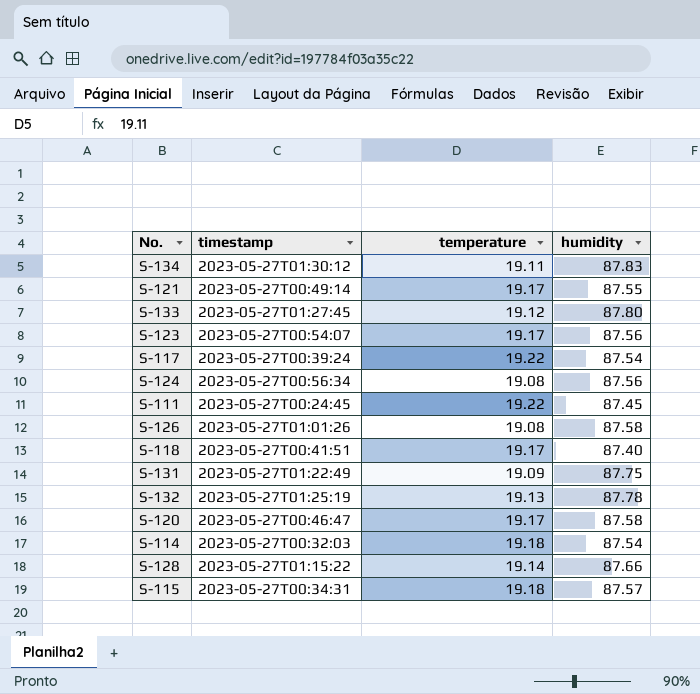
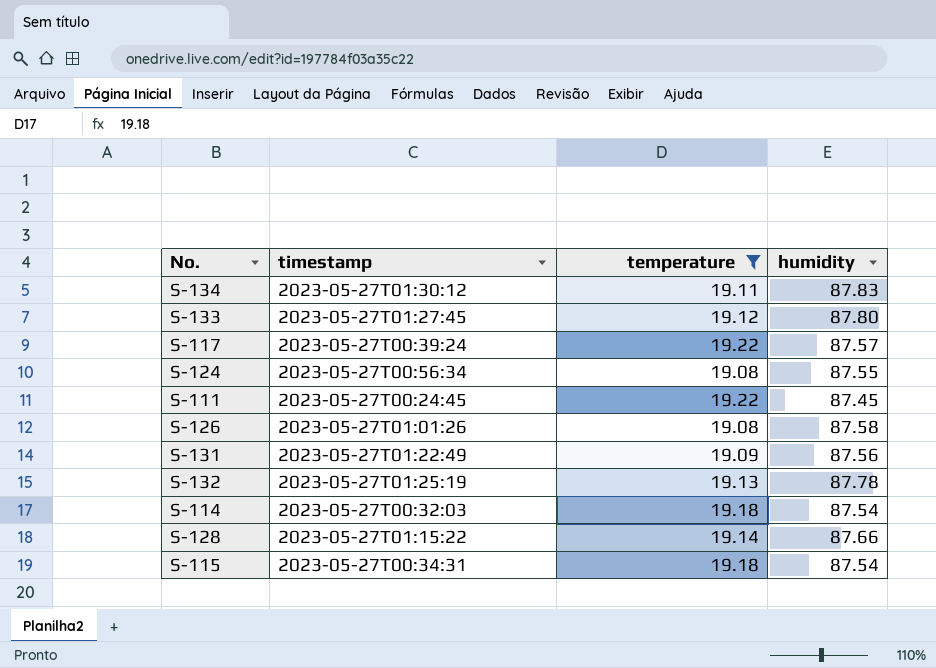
filter: none -> temperature != 19.17
S-117 | humidity: 87.54 -> 87.57
S-124 | humidity: 87.56 -> 87.55
S-131 | humidity: 87.75 -> 87.56
S-115 | humidity: 87.57 -> 87.54

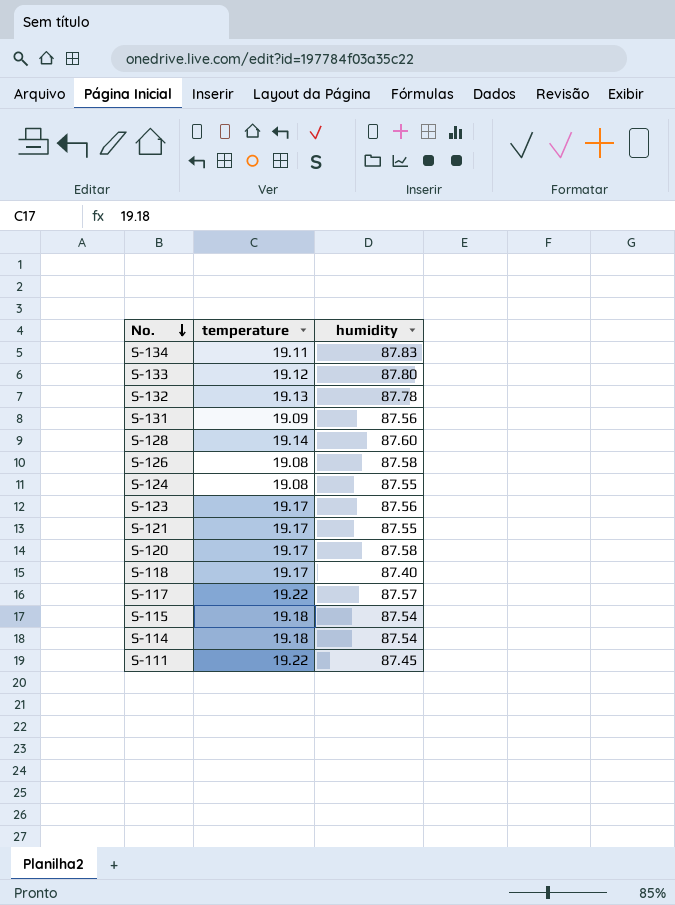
filter: temperature != 19.17 -> none
row order: none -> No. descending
column timestamp | position: 2 -> none
S-128 | humidity: 87.66 -> 87.60

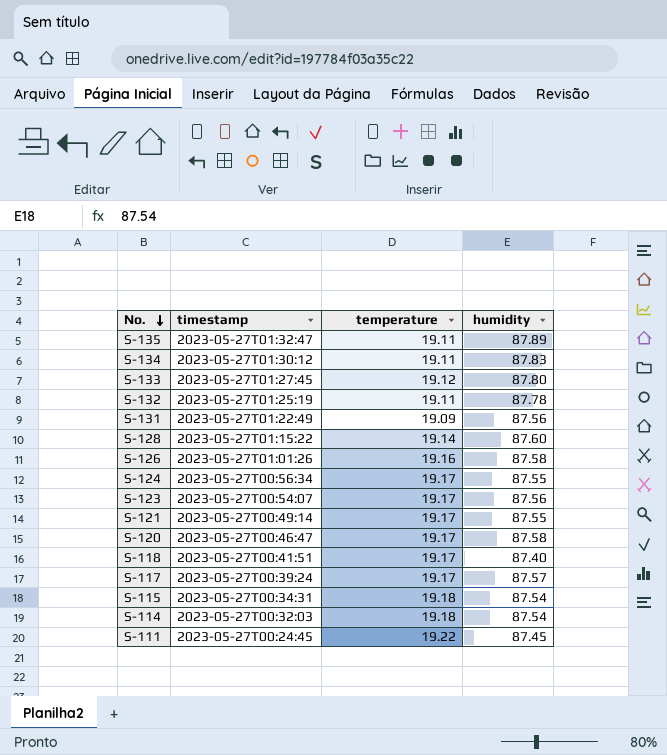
column timestamp | position: none -> 2
row S-135: none -> 2023-05-27T01:32:47 | 19.11 | 87.89
S-132 | temperature: 19.13 -> 19.11
S-126 | temperature: 19.08 -> 19.16
S-124 | temperature: 19.08 -> 19.17
S-117 | temperature: 19.22 -> 19.17

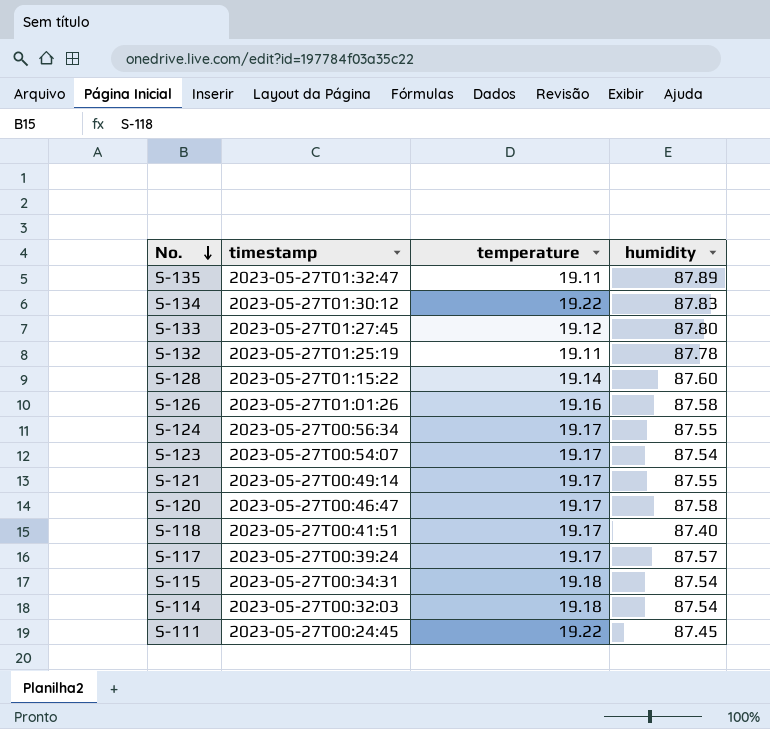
row S-131: 2023-05-27T01:22:49 | 19.09 | 87.56 -> none
S-134 | temperature: 19.11 -> 19.22
S-123 | humidity: 87.56 -> 87.54

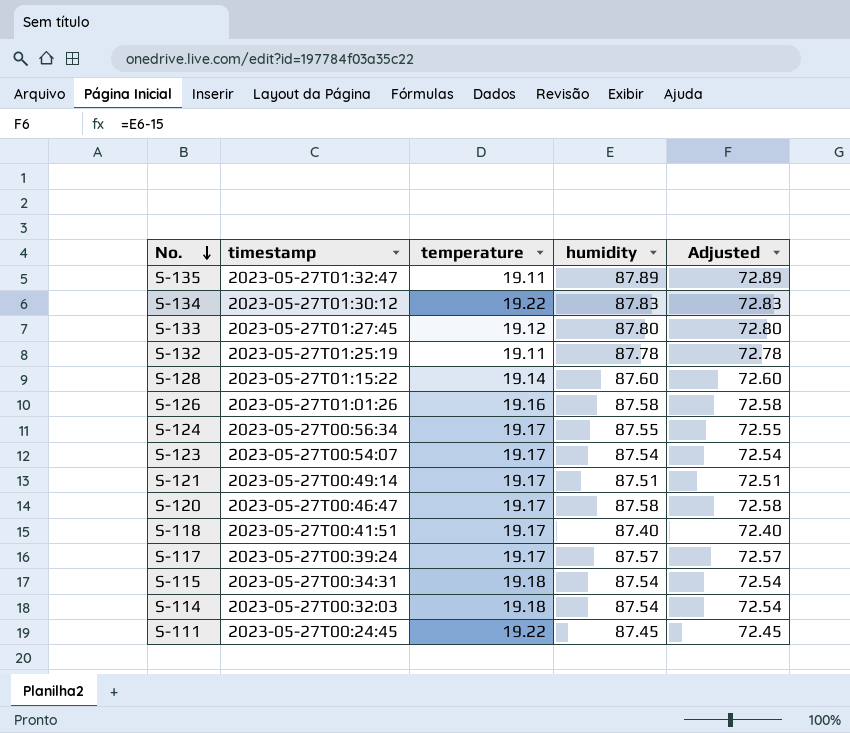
column Adjusted | formula: none -> [humidity] - 15
S-121 | humidity: 87.55 -> 87.51

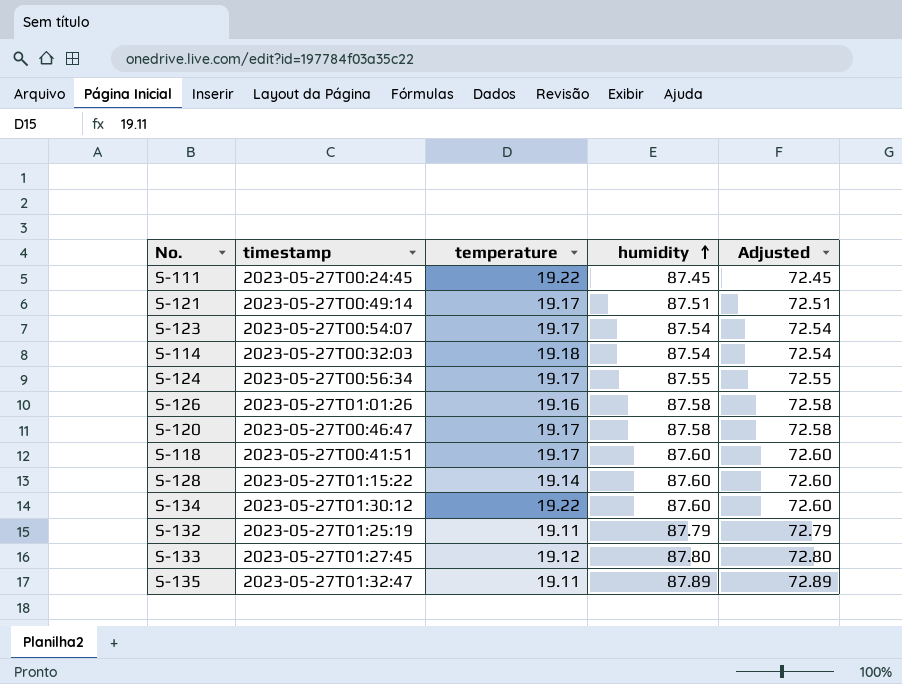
row order: No. descending -> humidity ascending
row S-117: 2023-05-27T00:39:24 | 19.17 | 87.57 | 72.57 -> none
row S-115: 2023-05-27T00:34:31 | 19.18 | 87.54 | 72.54 -> none
S-118 | humidity: 87.40 -> 87.60
S-118 | Adjusted: 72.40 -> 72.60
S-134 | humidity: 87.83 -> 87.60
S-134 | Adjusted: 72.83 -> 72.60
S-132 | humidity: 87.78 -> 87.79
S-132 | Adjusted: 72.78 -> 72.79

